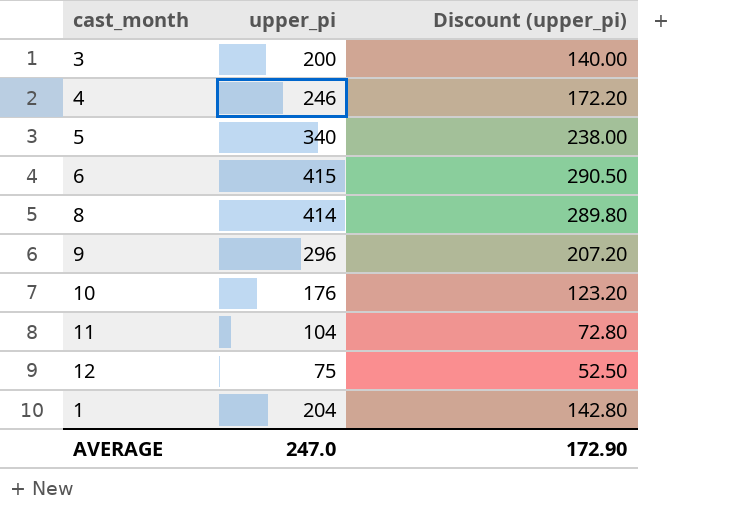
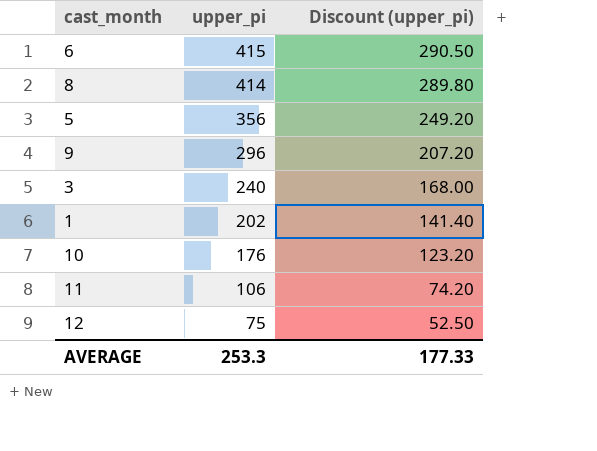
row order: none -> upper_pi descending
row 4: 246 | 172.20 -> none
5 | upper_pi: 340 -> 356
5 | Discount (upper_pi): 238.00 -> 249.20
3 | upper_pi: 200 -> 240
3 | Discount (upper_pi): 140.00 -> 168.00
1 | upper_pi: 204 -> 202
1 | Discount (upper_pi): 142.80 -> 141.40
11 | upper_pi: 104 -> 106
11 | Discount (upper_pi): 72.80 -> 74.20
AVERAGE | upper_pi: 247.0 -> 253.3
AVERAGE | Discount (upper_pi): 172.90 -> 177.33

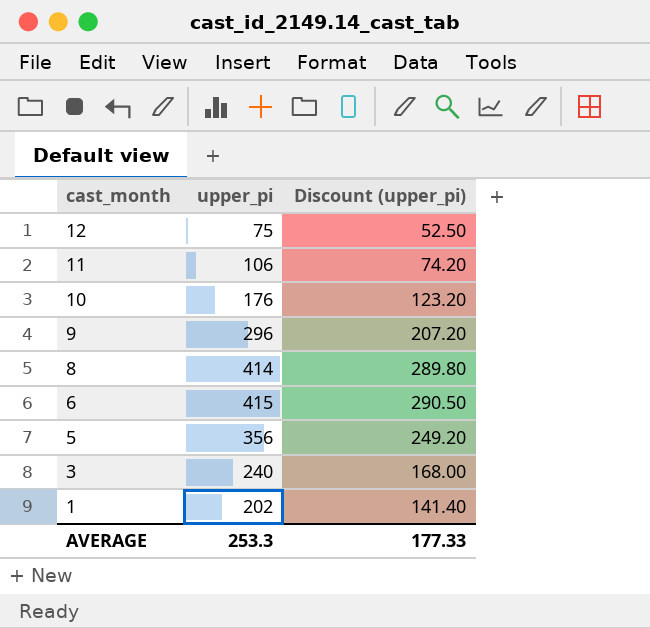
row order: upper_pi descending -> cast_month descending

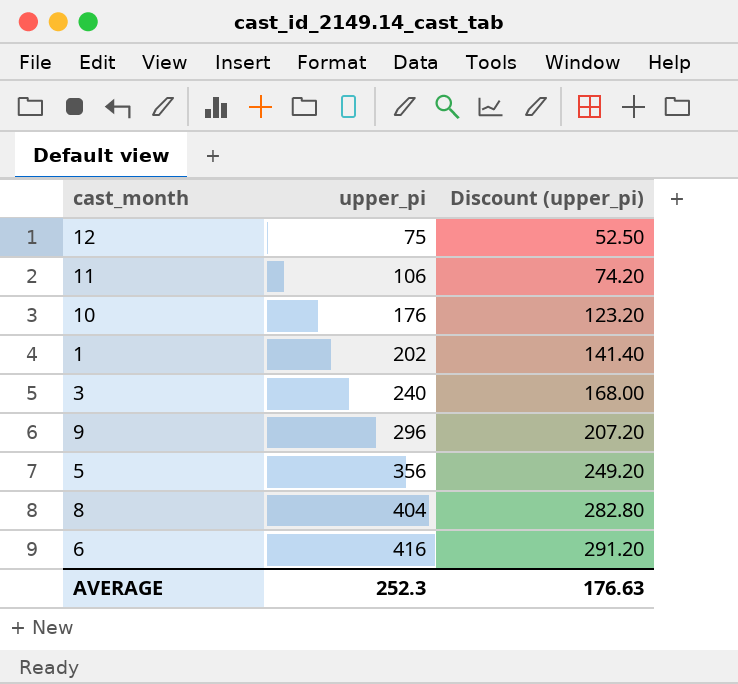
row order: cast_month descending -> upper_pi ascending
8 | upper_pi: 414 -> 404
8 | Discount (upper_pi): 289.80 -> 282.80
6 | upper_pi: 415 -> 416
6 | Discount (upper_pi): 290.50 -> 291.20
AVERAGE | upper_pi: 253.3 -> 252.3
AVERAGE | Discount (upper_pi): 177.33 -> 176.63

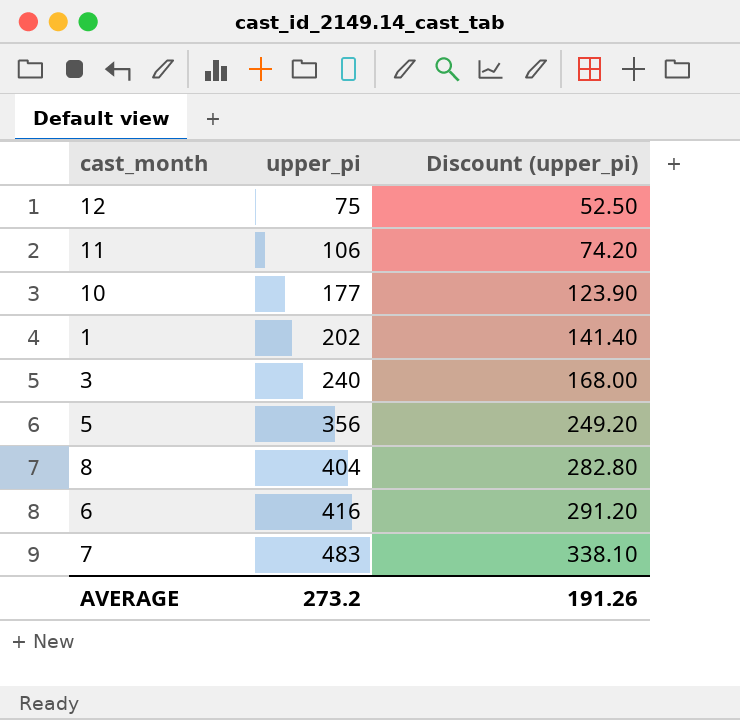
row 9: 296 | 207.20 -> none
10 | upper_pi: 176 -> 177
10 | Discount (upper_pi): 123.20 -> 123.90
row 7: none -> 483 | 338.10
AVERAGE | upper_pi: 252.3 -> 273.2
AVERAGE | Discount (upper_pi): 176.63 -> 191.26

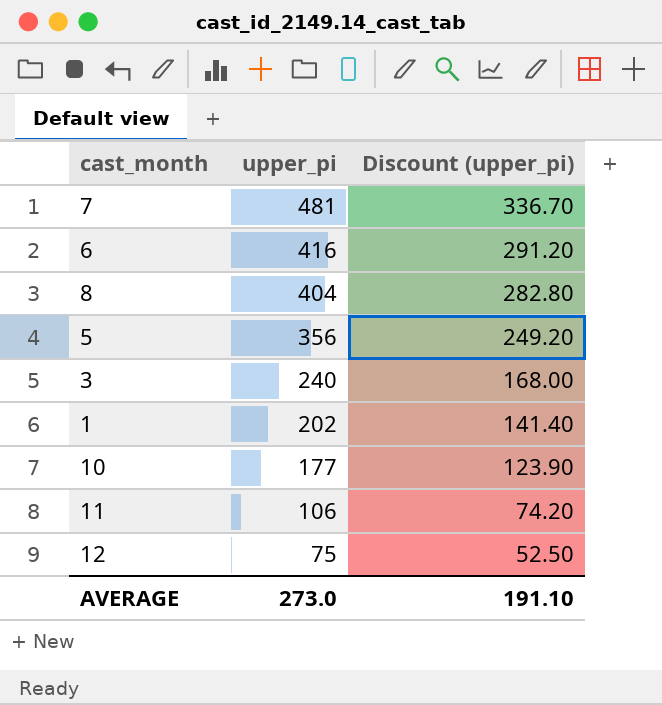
row order: upper_pi ascending -> upper_pi descending
7 | upper_pi: 483 -> 481
7 | Discount (upper_pi): 338.10 -> 336.70
AVERAGE | upper_pi: 273.2 -> 273.0
AVERAGE | Discount (upper_pi): 191.26 -> 191.10

